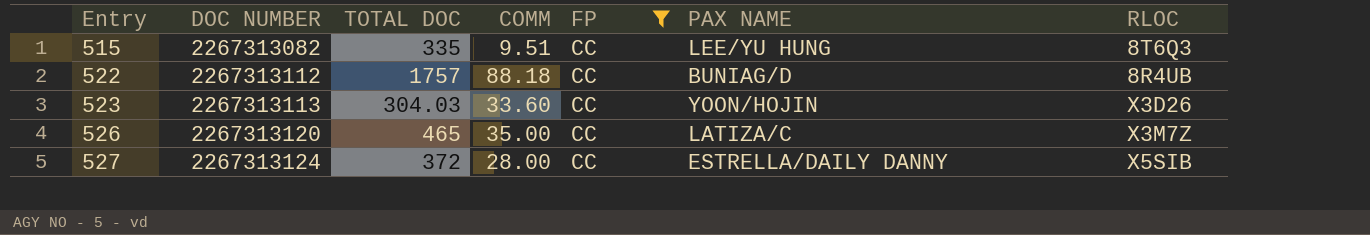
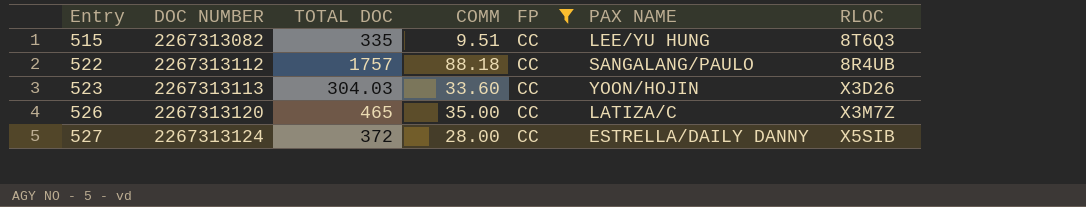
522 | PAX NAME: BUNIAG/D -> SANGALANG/PAULO

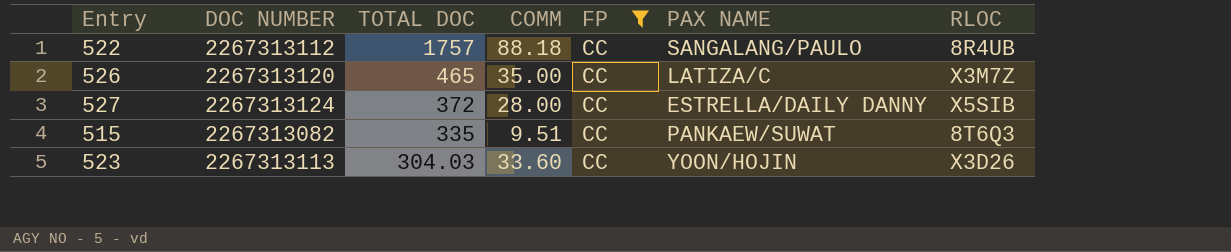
row order: Entry ascending -> TOTAL DOC descending
515 | PAX NAME: LEE/YU HUNG -> PANKAEW/SUWAT

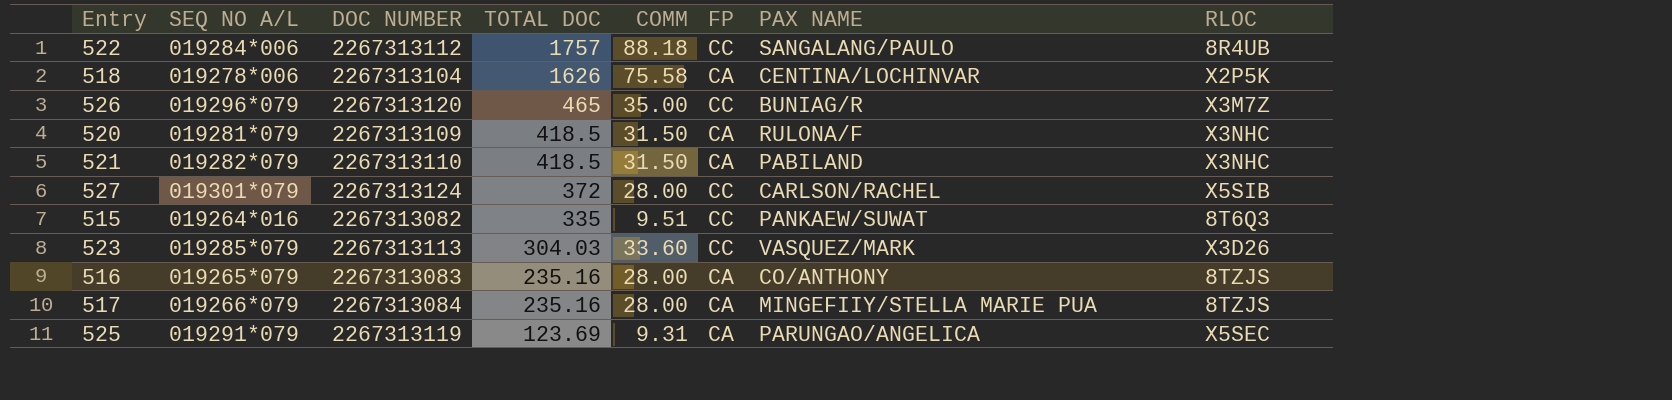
filter: FP = CC -> none
column SEQ NO A/L | position: none -> 2
526 | PAX NAME: LATIZA/C -> BUNIAG/R
527 | PAX NAME: ESTRELLA/DAILY DANNY -> CARLSON/RACHEL
523 | PAX NAME: YOON/HOJIN -> VASQUEZ/MARK

